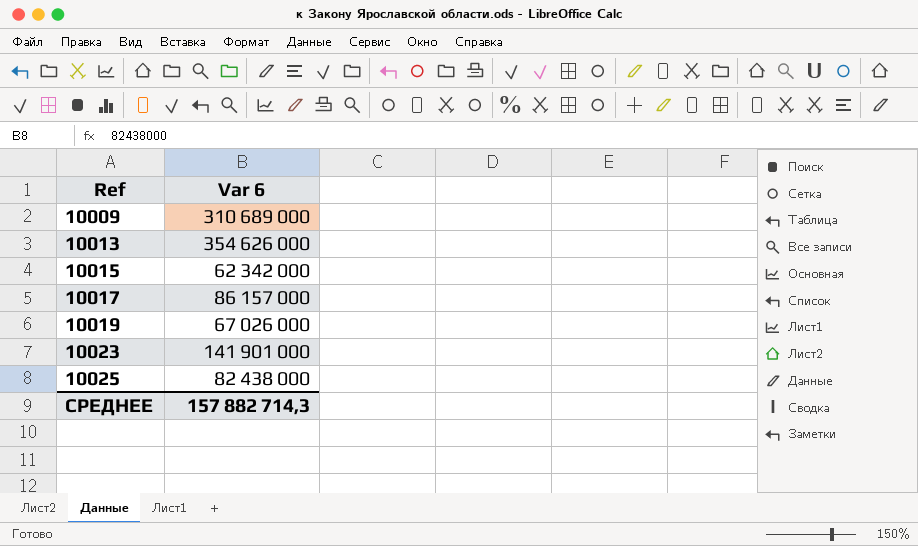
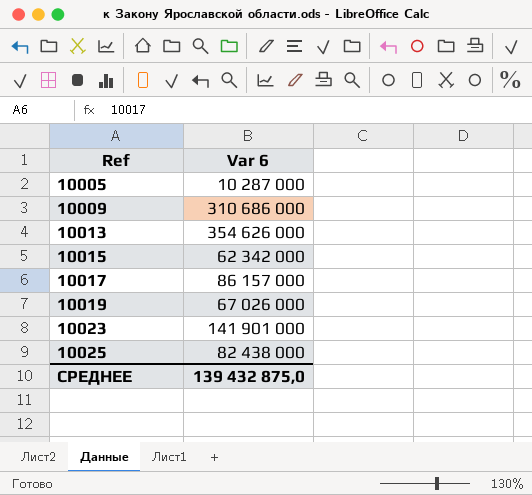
row 10005: none -> 10 287 000
10009 | Var 6: 310 689 000 -> 310 686 000
СРЕДНЕЕ | Var 6: 157 882 714,3 -> 139 432 875,0

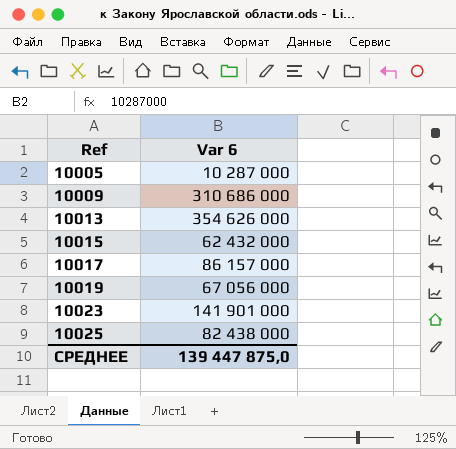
10015 | Var 6: 62 342 000 -> 62 432 000
10019 | Var 6: 67 026 000 -> 67 056 000
СРЕДНЕЕ | Var 6: 139 432 875,0 -> 139 447 875,0

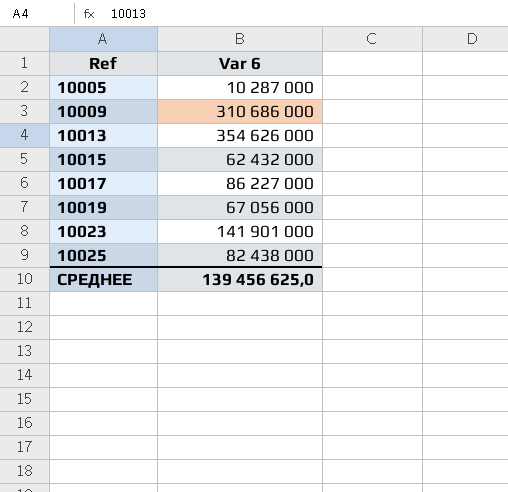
10017 | Var 6: 86 157 000 -> 86 227 000
СРЕДНЕЕ | Var 6: 139 447 875,0 -> 139 456 625,0

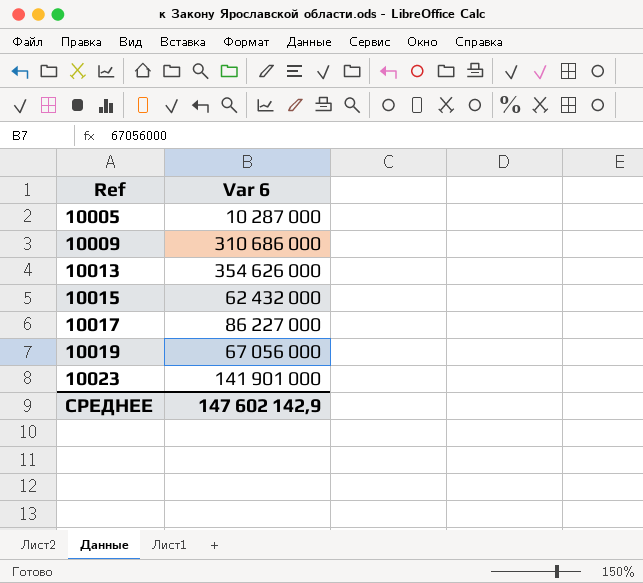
row 10025: 82 438 000 -> none
СРЕДНЕЕ | Var 6: 139 456 625,0 -> 147 602 142,9

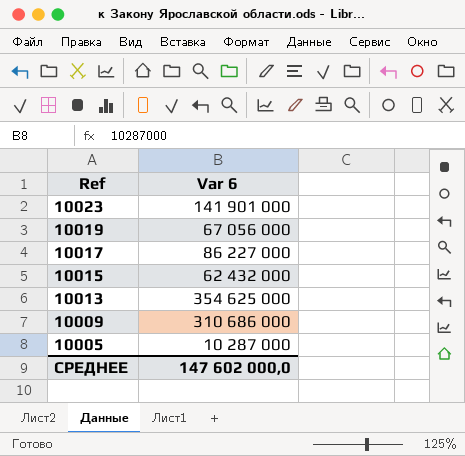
row order: Ref ascending -> Ref descending
10013 | Var 6: 354 626 000 -> 354 625 000
СРЕДНЕЕ | Var 6: 147 602 142,9 -> 147 602 000,0

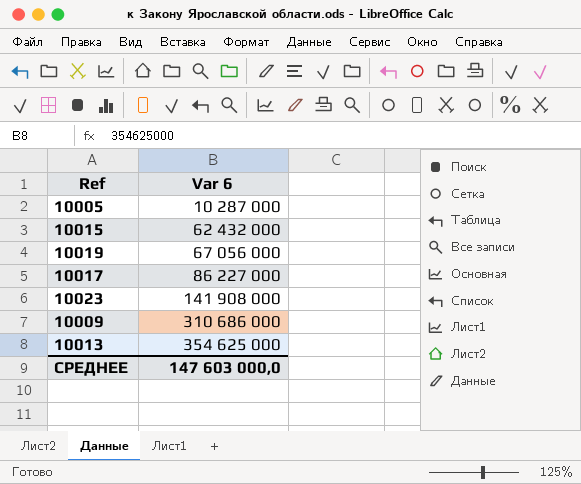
row order: Ref descending -> Var 6 ascending
10023 | Var 6: 141 901 000 -> 141 908 000
СРЕДНЕЕ | Var 6: 147 602 000,0 -> 147 603 000,0

